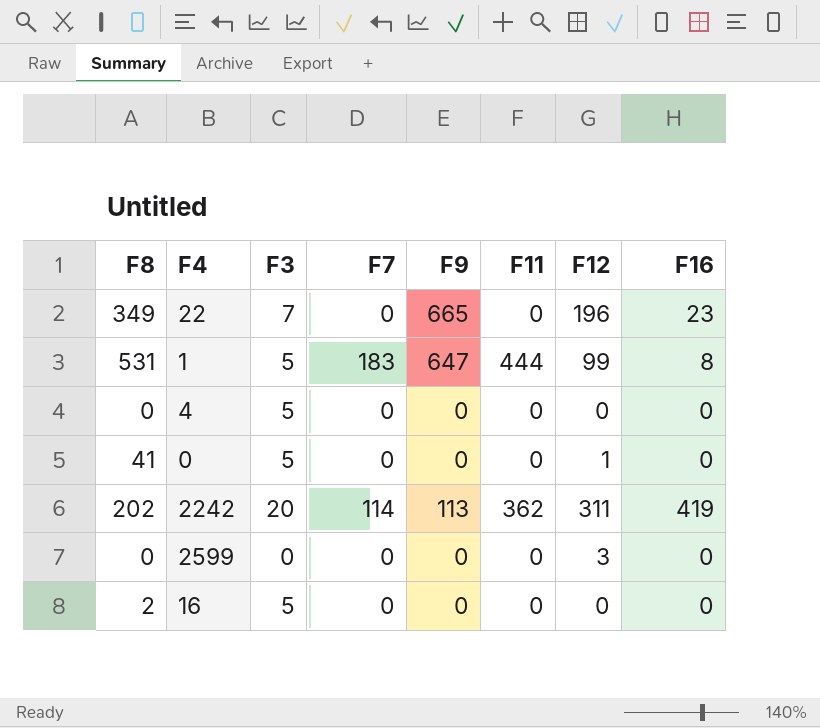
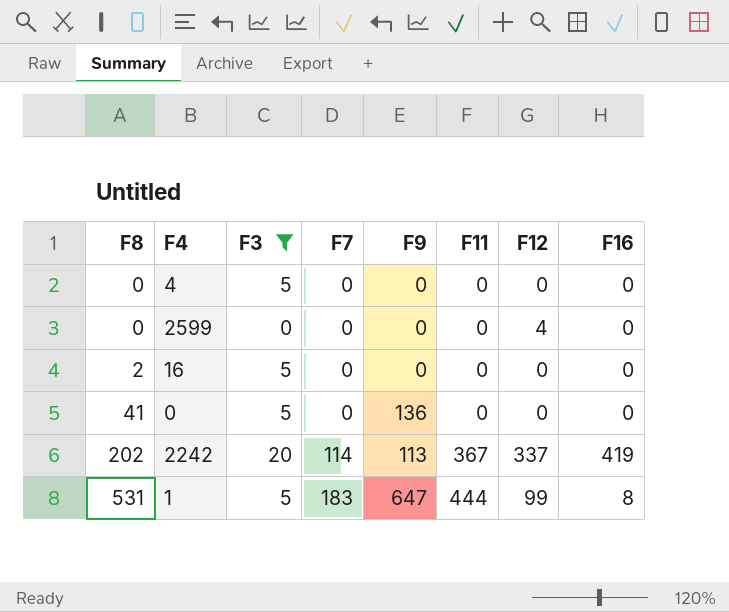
filter: none -> F3 != 7
row order: none -> F8 ascending
2599 | F12: 3 -> 4
0 | F9: 0 -> 136
0 | F12: 1 -> 0
2242 | F11: 362 -> 367
2242 | F12: 311 -> 337

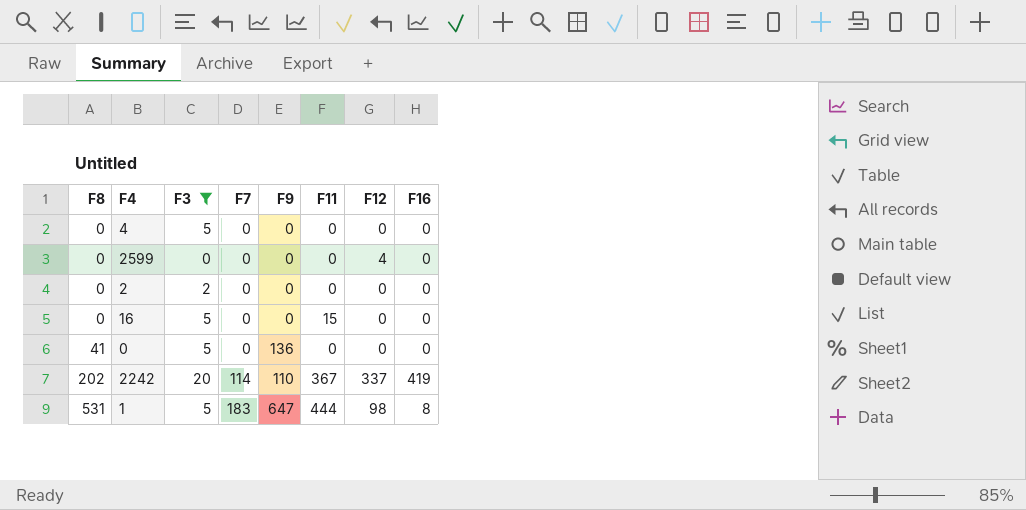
row 2: none -> 0 | 2 | 0 | 0 | 0 | 0 | 0
16 | F8: 2 -> 0
16 | F11: 0 -> 15
2242 | F9: 113 -> 110
1 | F12: 99 -> 98

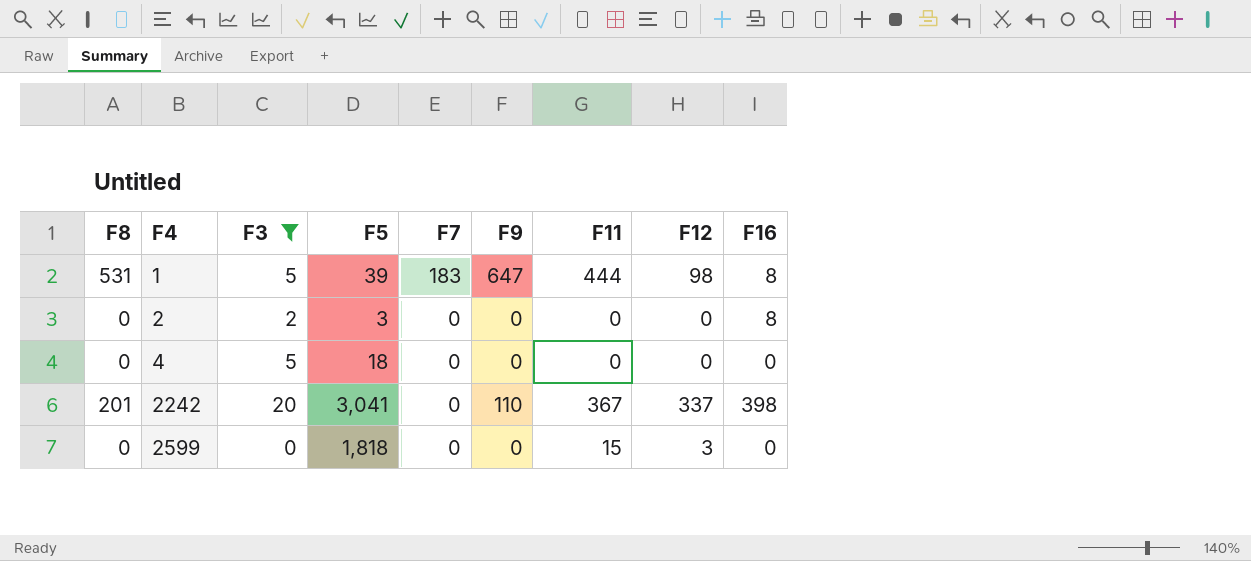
row order: F8 ascending -> F4 ascending
column F5 | position: none -> 4
row 16: 0 | 5 | 0 | 0 | 15 | 0 | 0 -> none
row 0: 41 | 5 | 0 | 136 | 0 | 0 | 0 -> none
2 | F16: 0 -> 8
2242 | F8: 202 -> 201
2242 | F7: 114 -> 0
2242 | F16: 419 -> 398
2599 | F11: 0 -> 15
2599 | F12: 4 -> 3

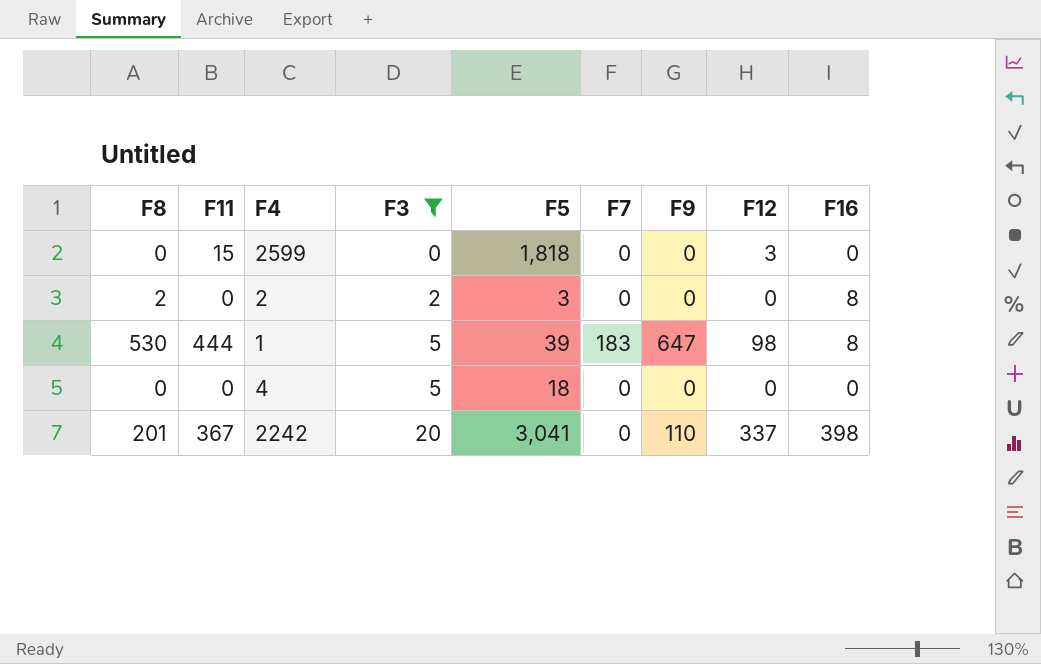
row order: F4 ascending -> F3 ascending
column F11 | position: 7 -> 2
2 | F8: 0 -> 2
1 | F8: 531 -> 530

